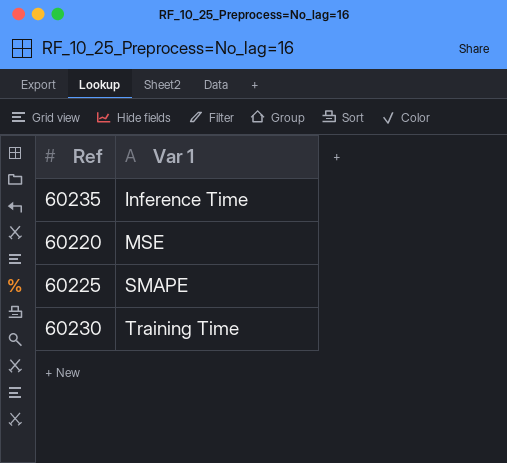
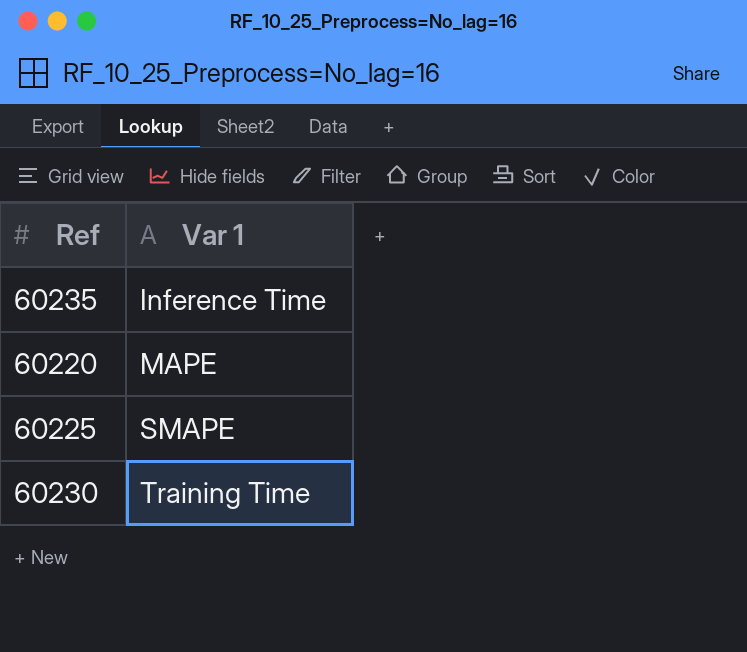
60220 | Var 1: MSE -> MAPE

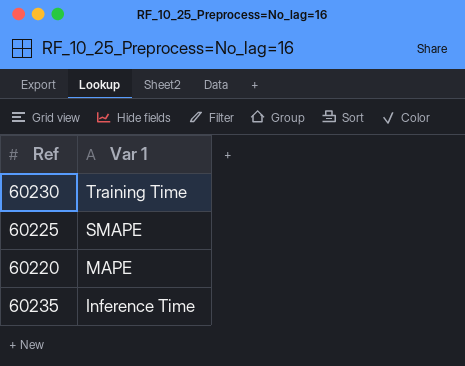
row order: Var 1 ascending -> Var 1 descending

